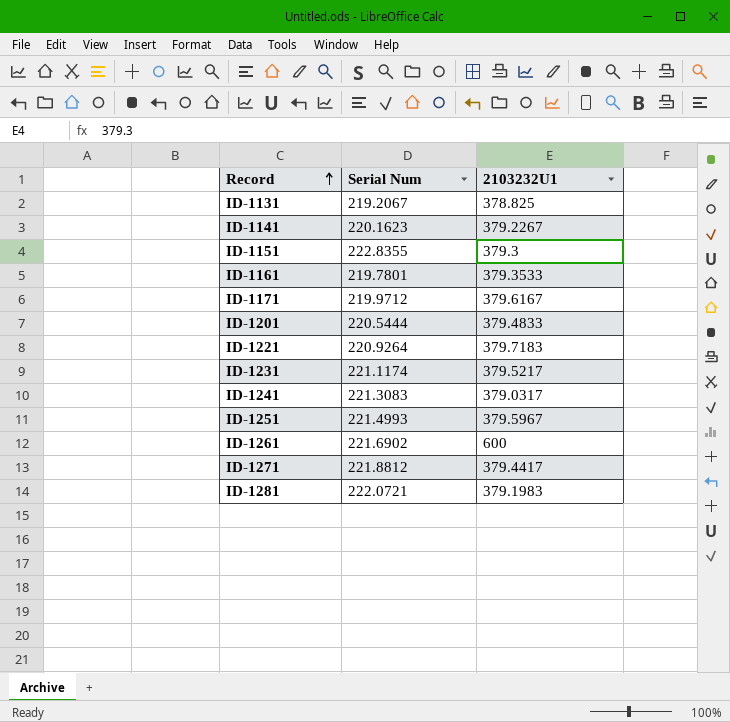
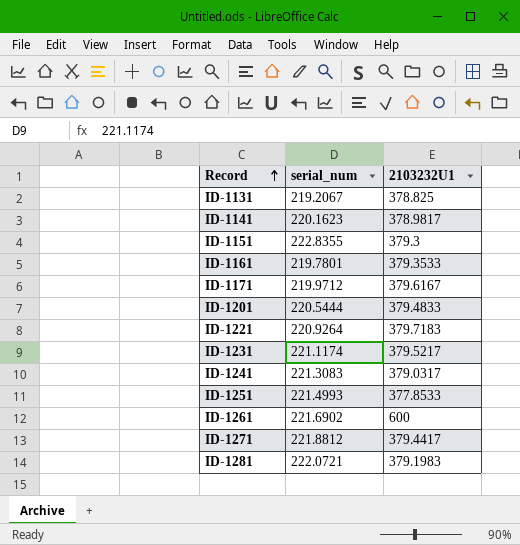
column name: Serial Num -> serial_num
ID-1141 | 2103232U1: 379.2267 -> 378.9817
ID-1251 | 2103232U1: 379.5967 -> 377.8533

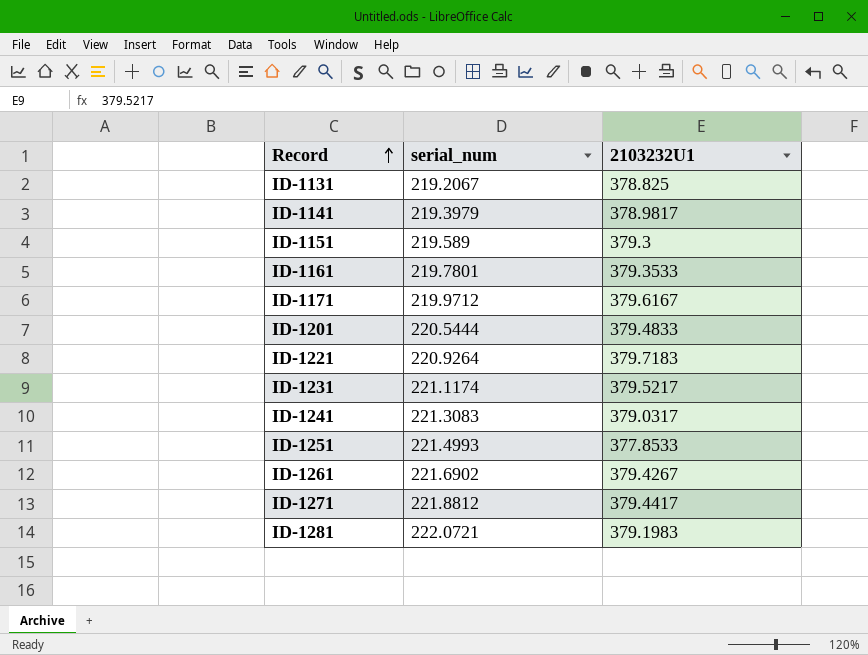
ID-1141 | serial_num: 220.1623 -> 219.3979
ID-1151 | serial_num: 222.8355 -> 219.589
ID-1261 | 2103232U1: 600 -> 379.4267

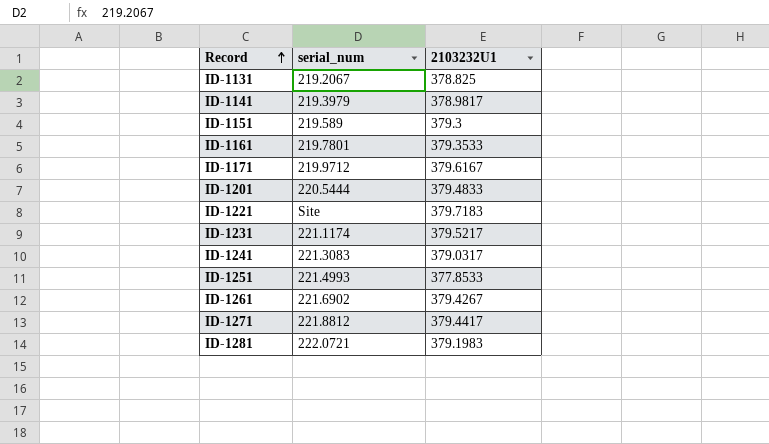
ID-1221 | serial_num: 220.9264 -> Site

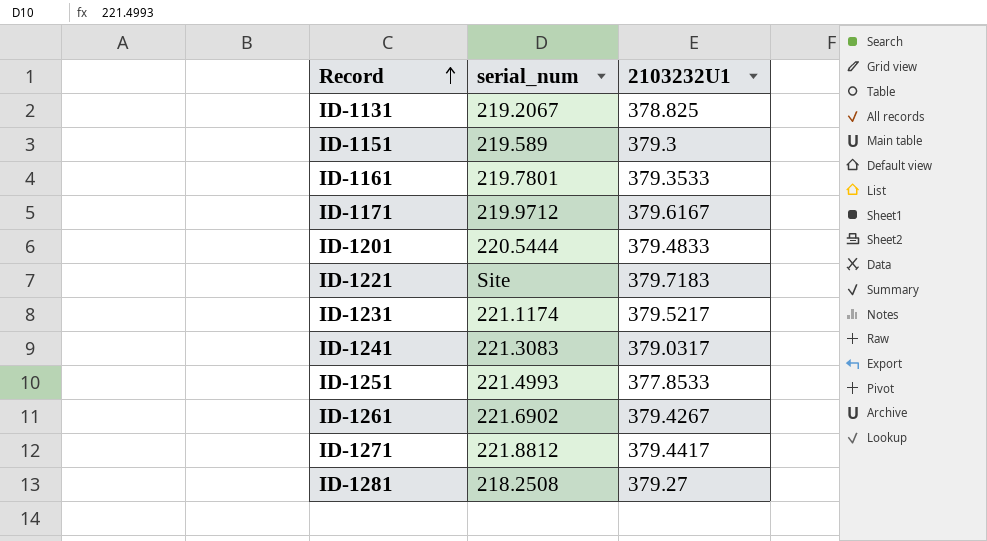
row ID-1141: 219.3979 | 378.9817 -> none
ID-1281 | serial_num: 222.0721 -> 218.2508
ID-1281 | 2103232U1: 379.1983 -> 379.27

